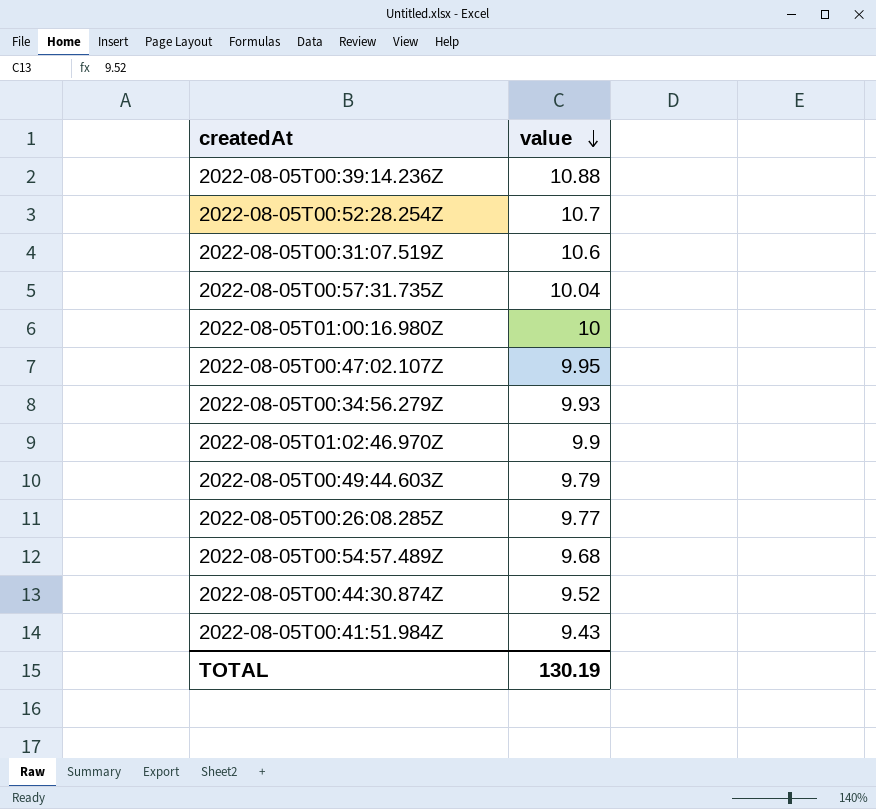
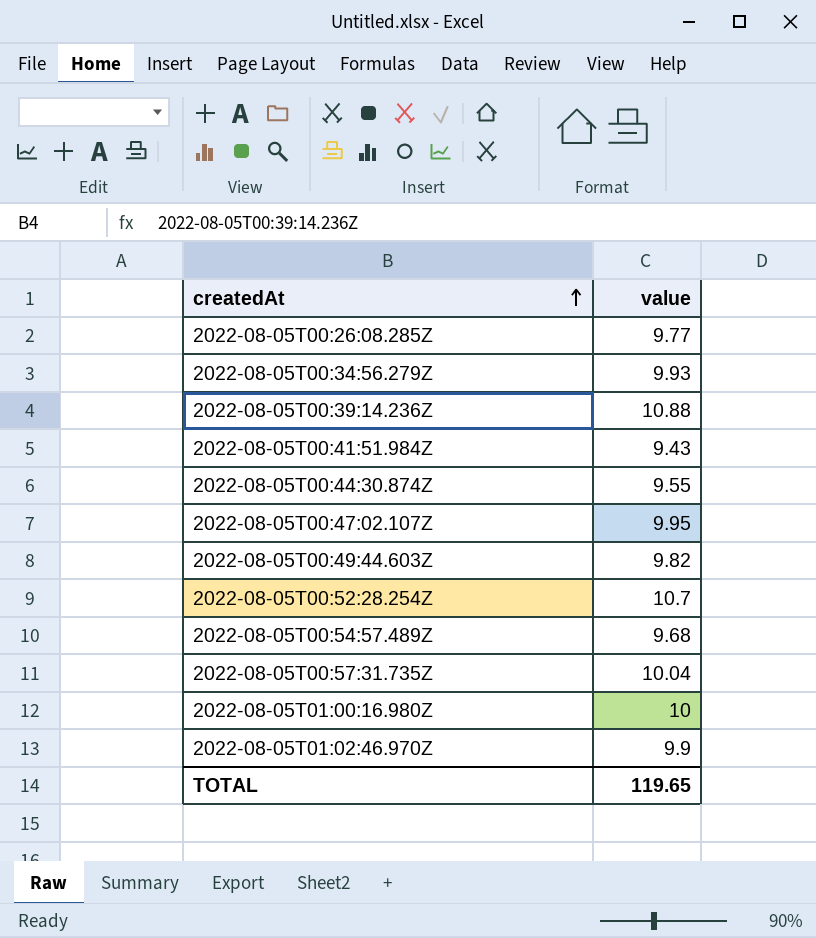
row order: value descending -> createdAt ascending
row 2022-08-05T00:31:07.519Z: 10.6 -> none
2022-08-05T00:44:30.874Z | value: 9.52 -> 9.55
2022-08-05T00:49:44.603Z | value: 9.79 -> 9.82
TOTAL | value: 130.19 -> 119.65

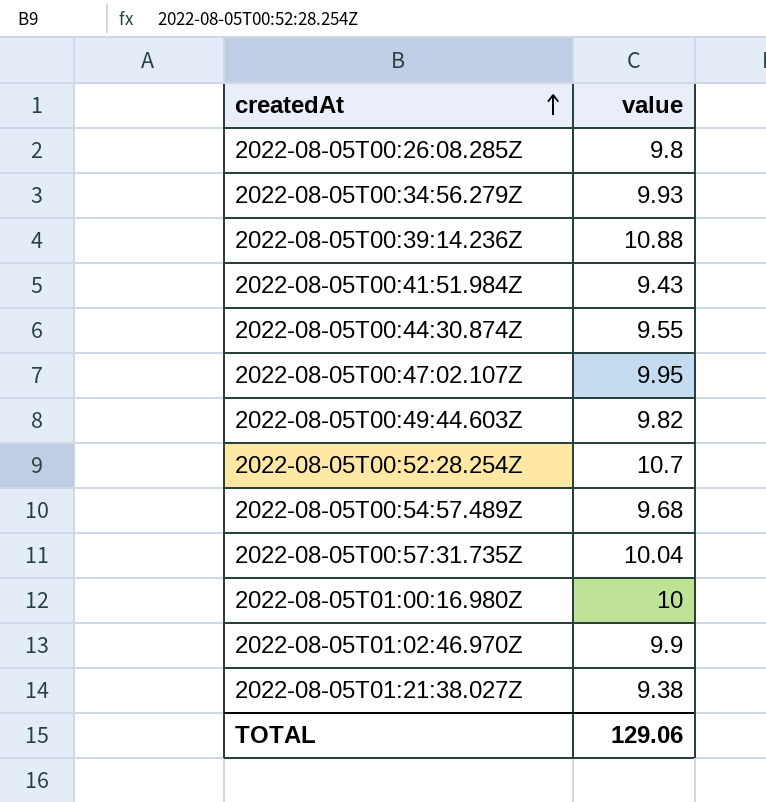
2022-08-05T00:26:08.285Z | value: 9.77 -> 9.8
row 2022-08-05T01:21:38.027Z: none -> 9.38
TOTAL | value: 119.65 -> 129.06

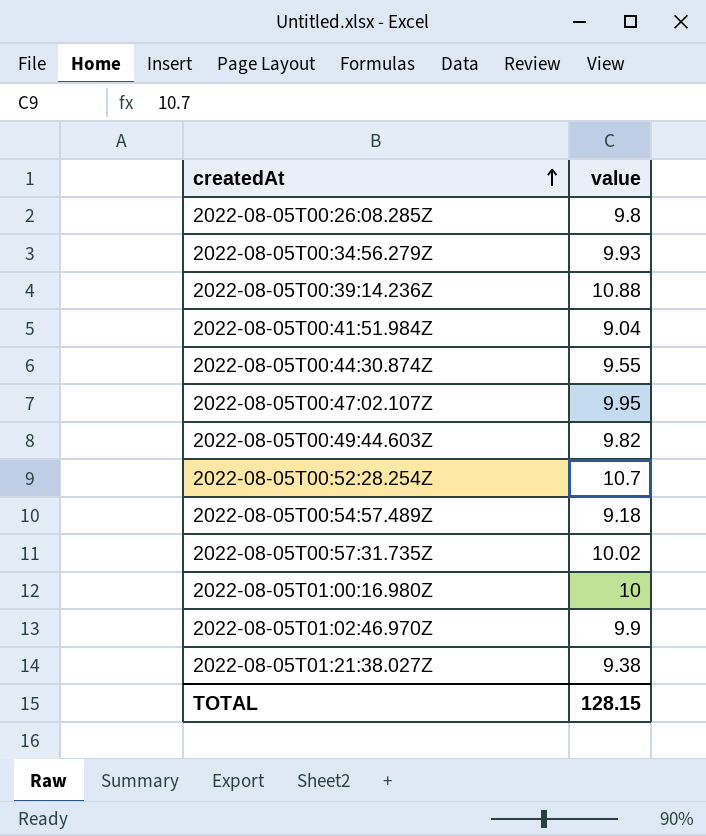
2022-08-05T00:41:51.984Z | value: 9.43 -> 9.04
2022-08-05T00:54:57.489Z | value: 9.68 -> 9.18
2022-08-05T00:57:31.735Z | value: 10.04 -> 10.02
TOTAL | value: 129.06 -> 128.15

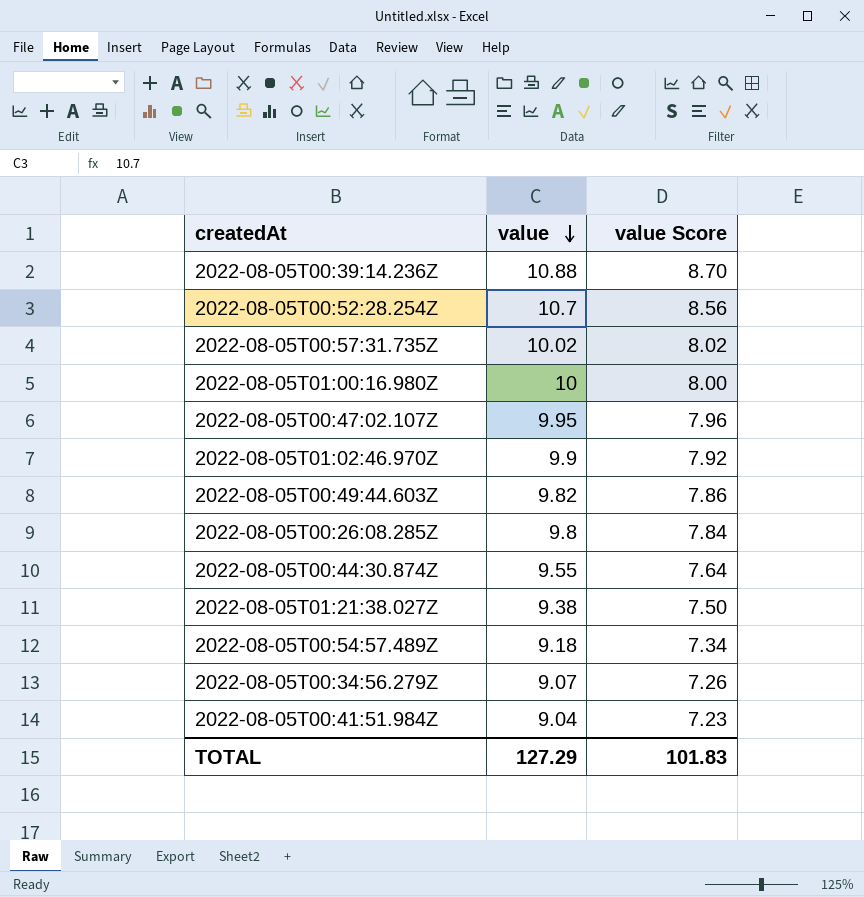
row order: createdAt ascending -> value descending
column value Score | formula: none -> [value] * 0.8
2022-08-05T00:34:56.279Z | value: 9.93 -> 9.07
TOTAL | value: 128.15 -> 127.29

